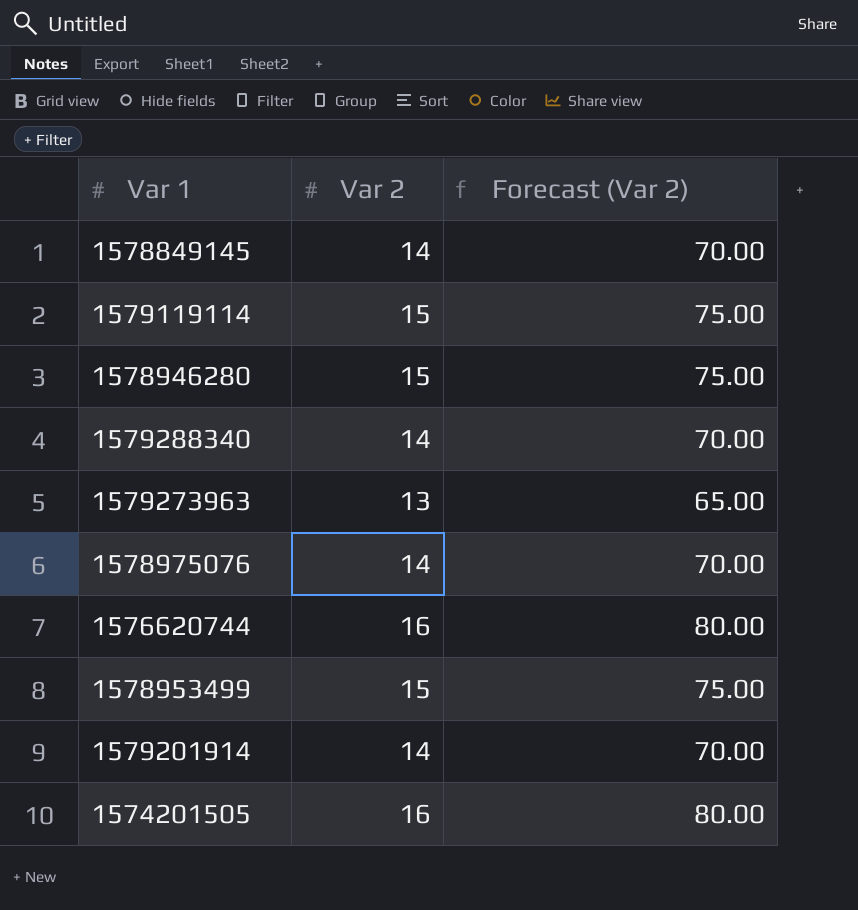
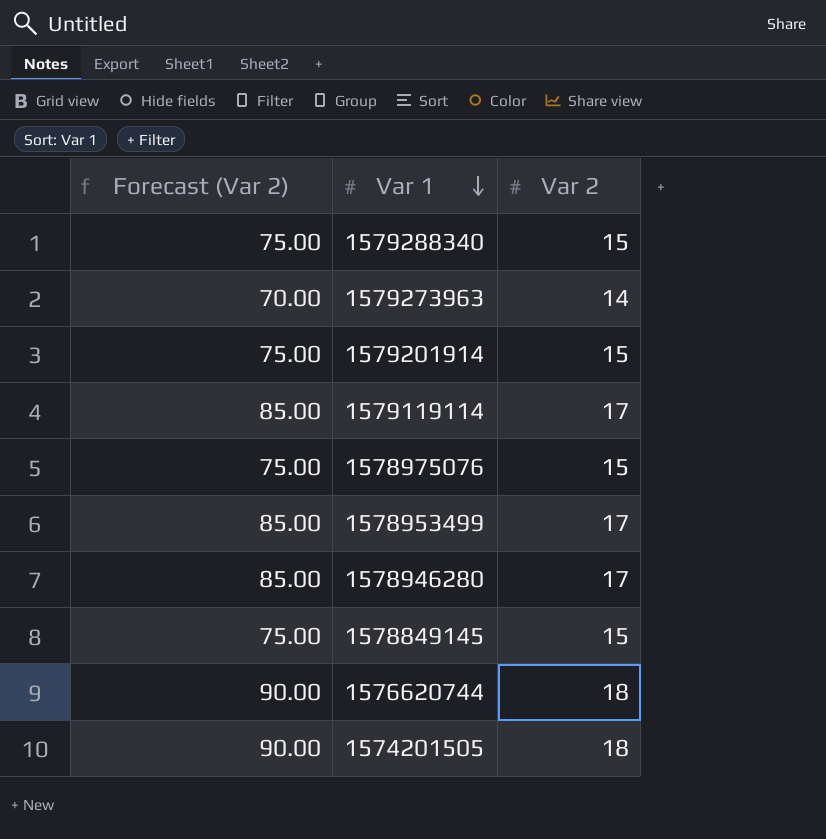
row order: none -> Var 1 descending
column Forecast (Var 2) | position: 3 -> 1
1579288340 | Forecast (Var 2): 70.00 -> 75.00
1579288340 | Var 2: 14 -> 15
1579273963 | Forecast (Var 2): 65.00 -> 70.00
1579273963 | Var 2: 13 -> 14
1579201914 | Forecast (Var 2): 70.00 -> 75.00
1579201914 | Var 2: 14 -> 15
1579119114 | Forecast (Var 2): 75.00 -> 85.00
1579119114 | Var 2: 15 -> 17
1578975076 | Forecast (Var 2): 70.00 -> 75.00
1578975076 | Var 2: 14 -> 15
1578953499 | Forecast (Var 2): 75.00 -> 85.00
1578953499 | Var 2: 15 -> 17
1578946280 | Forecast (Var 2): 75.00 -> 85.00
1578946280 | Var 2: 15 -> 17
1578849145 | Forecast (Var 2): 70.00 -> 75.00
1578849145 | Var 2: 14 -> 15
1576620744 | Forecast (Var 2): 80.00 -> 90.00
1576620744 | Var 2: 16 -> 18
1574201505 | Forecast (Var 2): 80.00 -> 90.00
1574201505 | Var 2: 16 -> 18

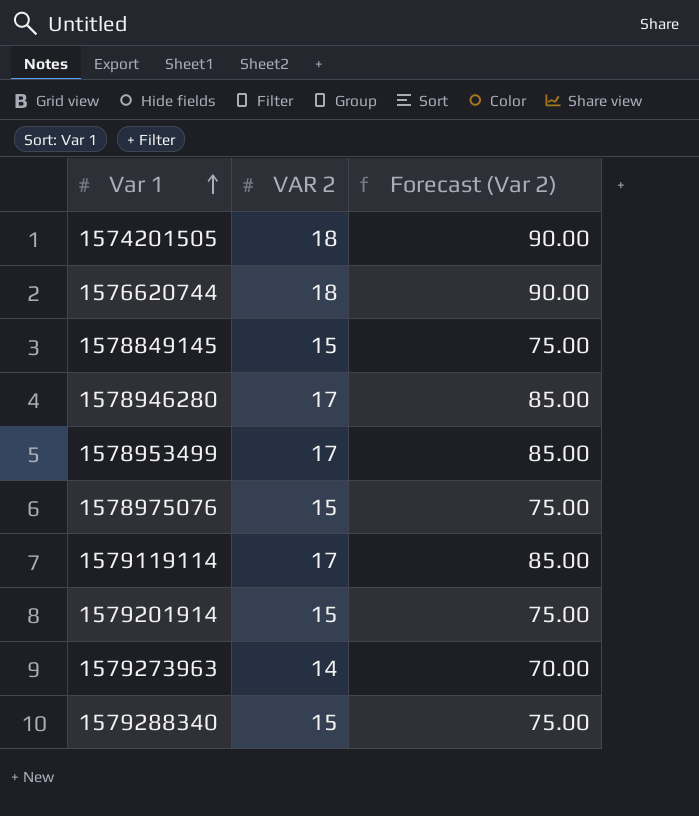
row order: Var 1 descending -> Var 1 ascending
column name: Var 2 -> VAR 2
column Forecast (Var 2) | position: 1 -> 3

